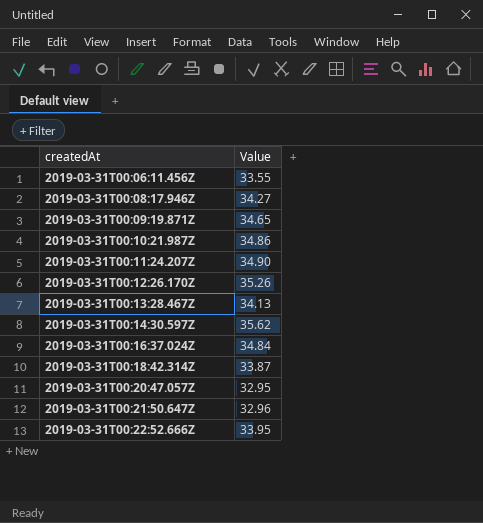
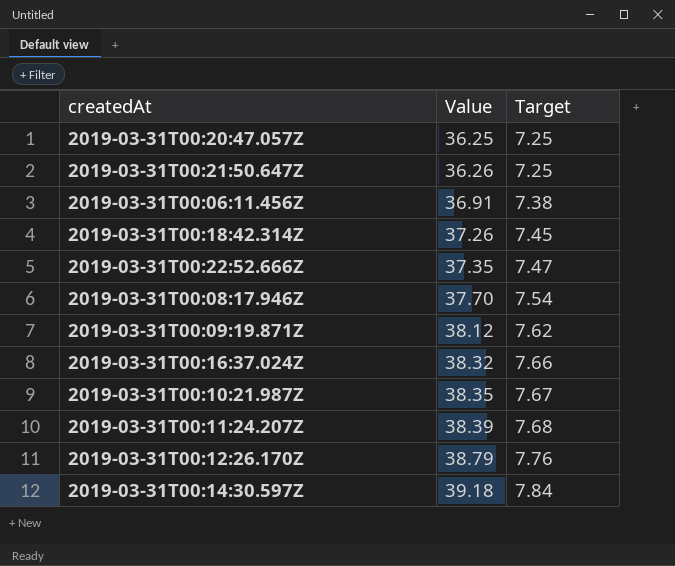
row order: createdAt ascending -> Value ascending
column Target | formula: none -> [Value] * 0.2
row 2019-03-31T00:13:28.467Z: 34.13 -> none
2019-03-31T00:20:47.057Z | Value: 32.95 -> 36.25
2019-03-31T00:21:50.647Z | Value: 32.96 -> 36.26
2019-03-31T00:06:11.456Z | Value: 33.55 -> 36.91
2019-03-31T00:18:42.314Z | Value: 33.87 -> 37.26
2019-03-31T00:22:52.666Z | Value: 33.95 -> 37.35
2019-03-31T00:08:17.946Z | Value: 34.27 -> 37.70
2019-03-31T00:09:19.871Z | Value: 34.65 -> 38.12
2019-03-31T00:16:37.024Z | Value: 34.84 -> 38.32
2019-03-31T00:10:21.987Z | Value: 34.86 -> 38.35
2019-03-31T00:11:24.207Z | Value: 34.90 -> 38.39
2019-03-31T00:12:26.170Z | Value: 35.26 -> 38.79
2019-03-31T00:14:30.597Z | Value: 35.62 -> 39.18

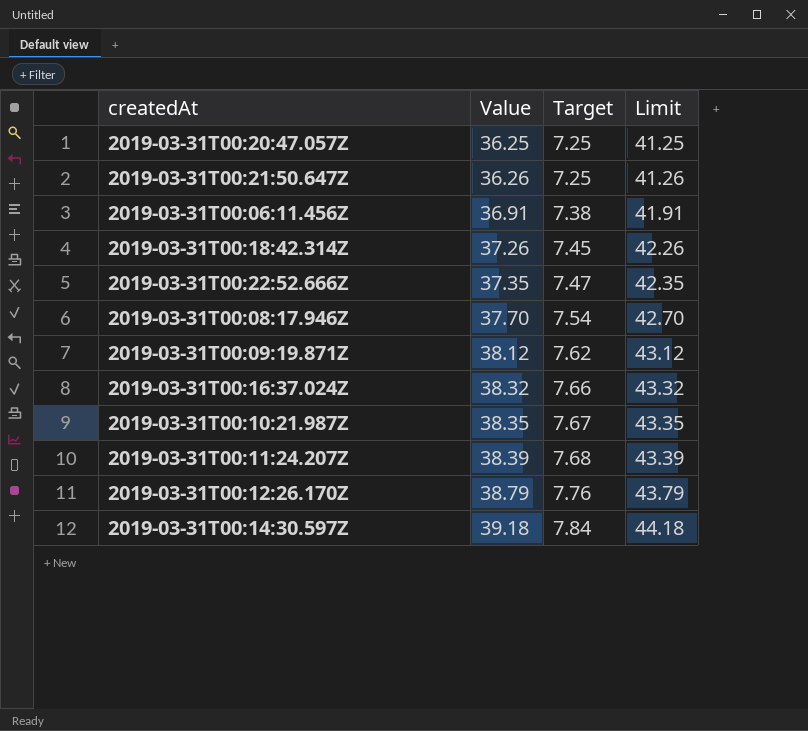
column Limit | formula: none -> [Value] + 5

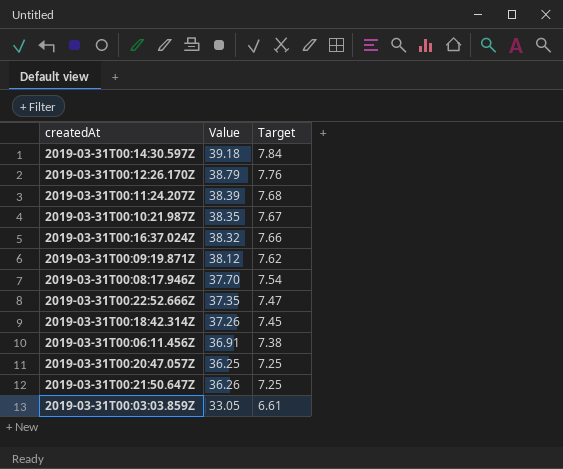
row order: Value ascending -> Target descending
column Limit | formula: [Value] + 5 -> none
row 2019-03-31T00:03:03.859Z: none -> 33.05 | 6.61

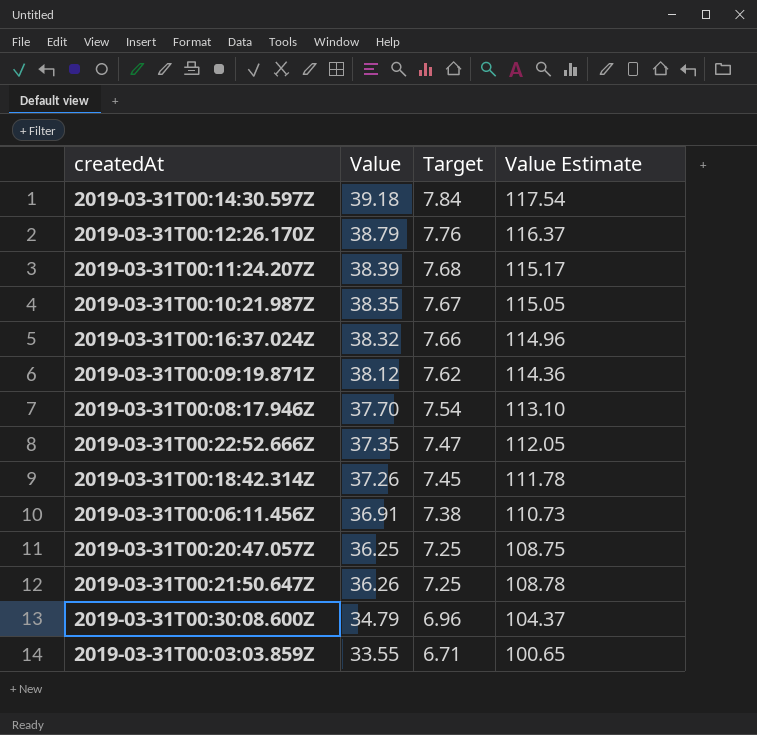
column Value Estimate | formula: none -> [Value] * 3
row 2019-03-31T00:30:08.600Z: none -> 34.79 | 6.96 | 104.37
2019-03-31T00:03:03.859Z | Value: 33.05 -> 33.55
2019-03-31T00:03:03.859Z | Target: 6.61 -> 6.71

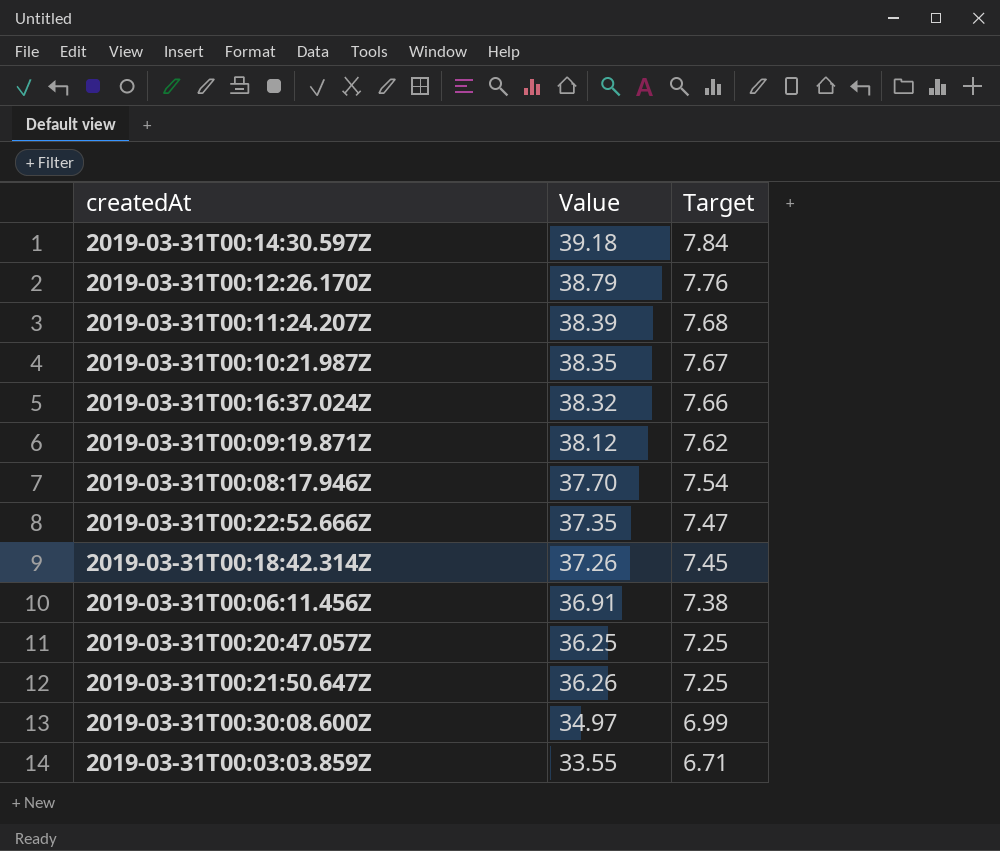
column Value Estimate | formula: [Value] * 3 -> none
2019-03-31T00:30:08.600Z | Value: 34.79 -> 34.97
2019-03-31T00:30:08.600Z | Target: 6.96 -> 6.99

